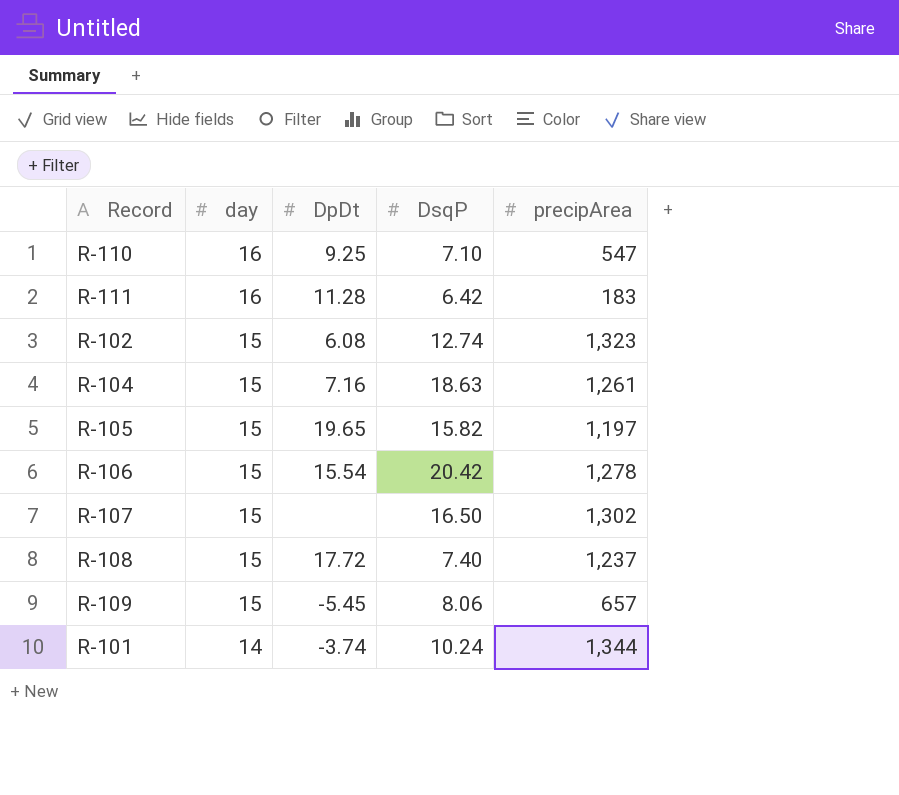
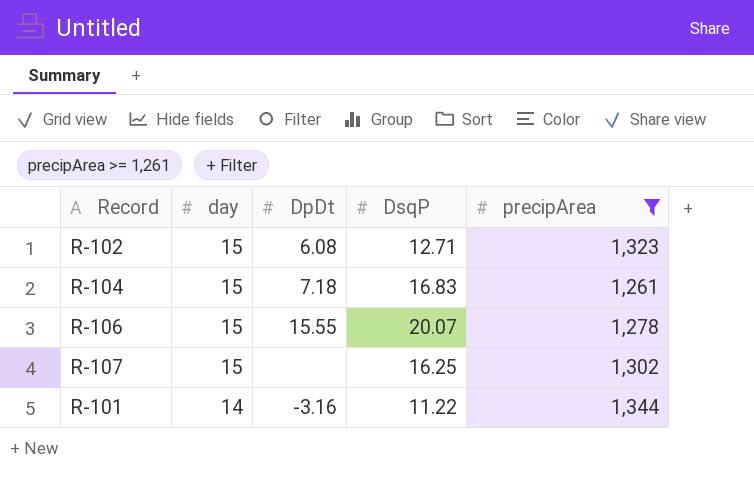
filter: none -> precipArea >= 1,261
R-102 | DsqP: 12.74 -> 12.71
R-104 | DpDt: 7.16 -> 7.18
R-104 | DsqP: 18.63 -> 16.83
R-106 | DpDt: 15.54 -> 15.55
R-106 | DsqP: 20.42 -> 20.07
R-107 | DsqP: 16.50 -> 16.25
R-101 | DpDt: -3.74 -> -3.16
R-101 | DsqP: 10.24 -> 11.22

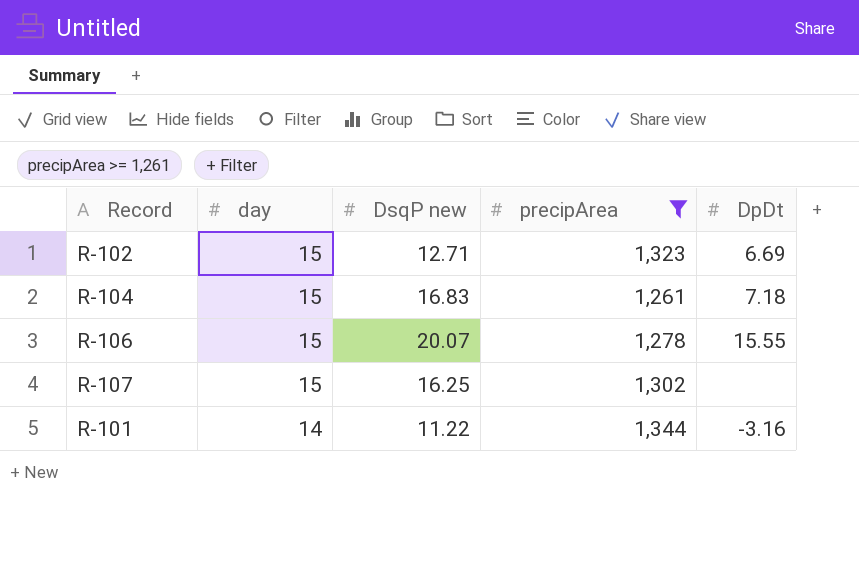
column name: DsqP -> DsqP new
column DpDt | position: 3 -> 5
R-102 | DpDt: 6.08 -> 6.69

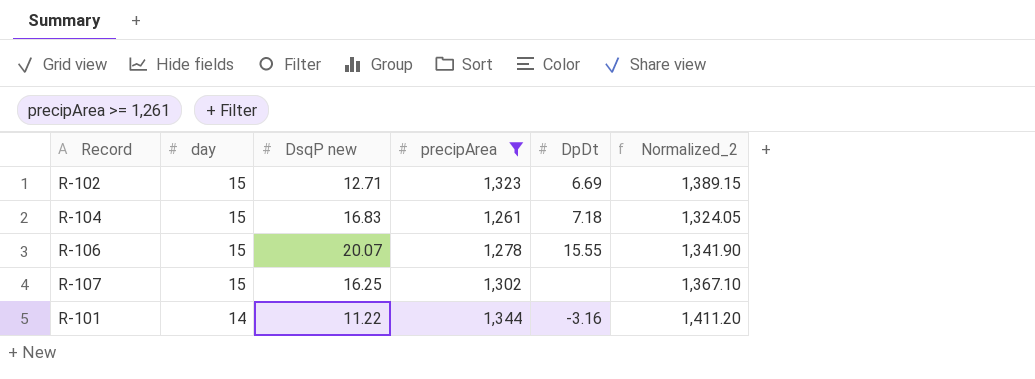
column Normalized_2 | formula: none -> [precipArea] * 1.05

